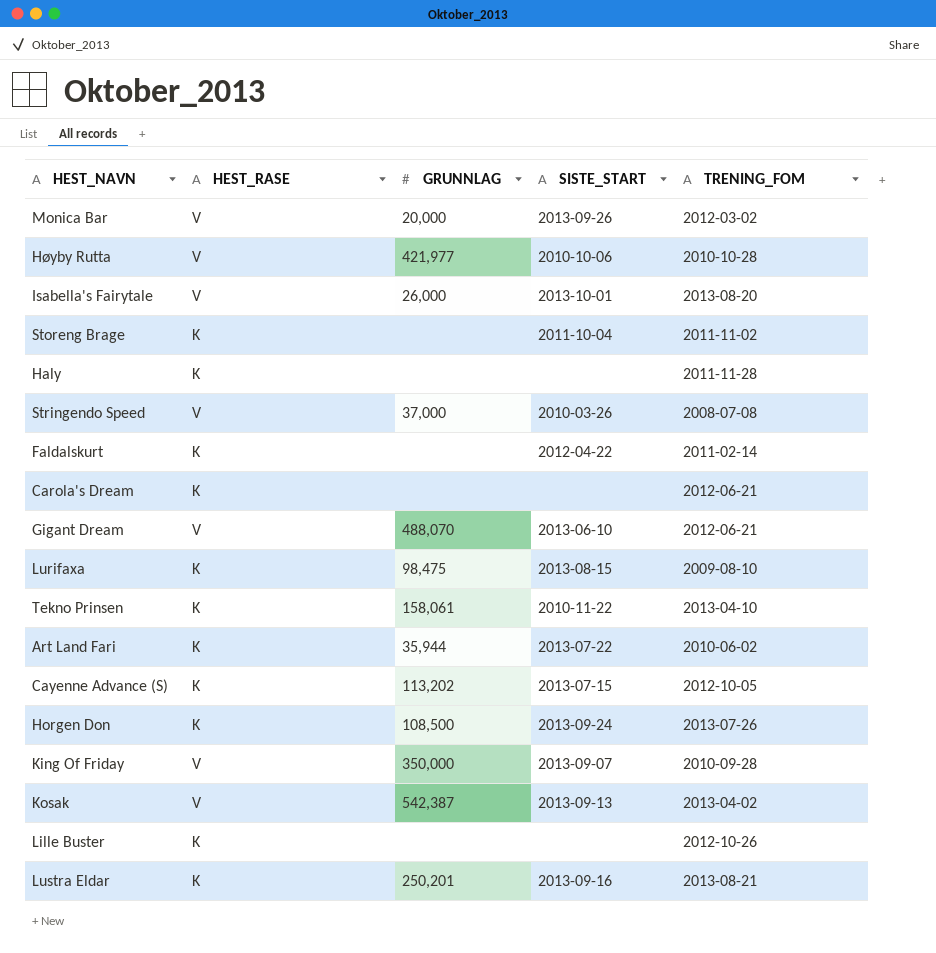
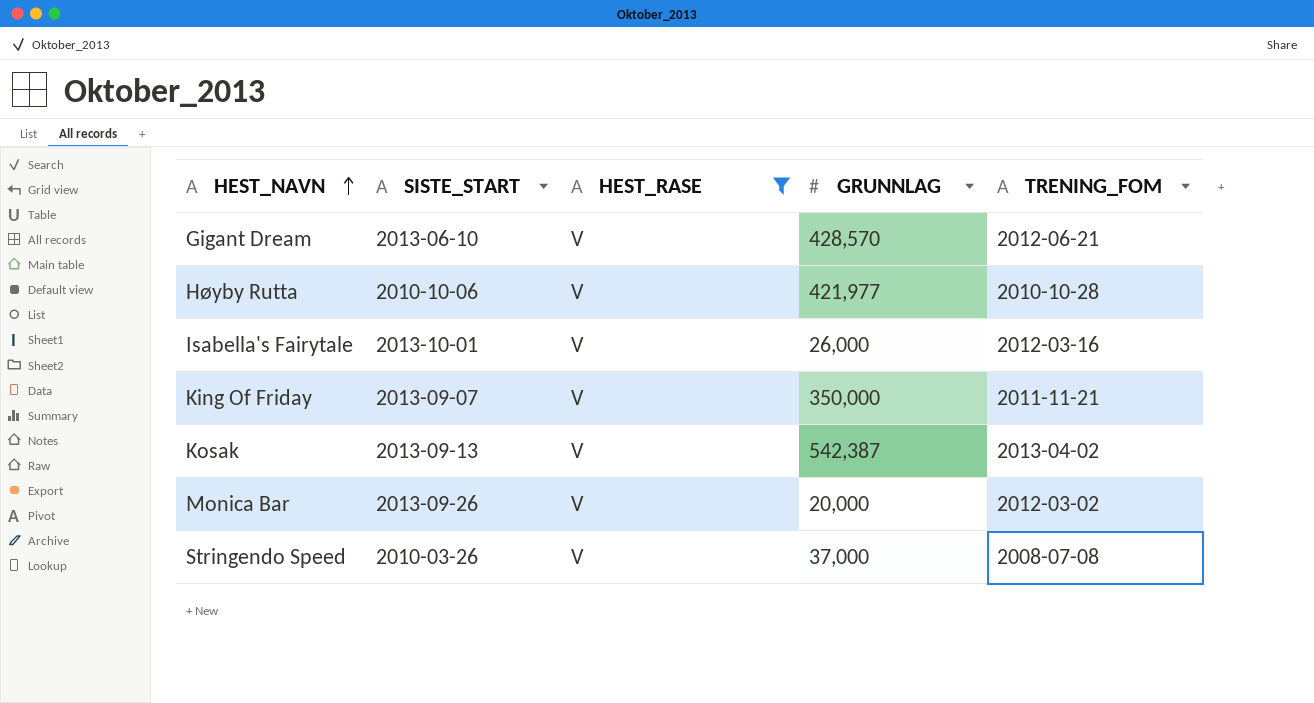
filter: none -> HEST_RASE = V
row order: none -> HEST_NAVN ascending
column SISTE_START | position: 4 -> 2
Gigant Dream | GRUNNLAG: 488,070 -> 428,570
Isabella's Fairytale | TRENING_FOM: 2013-08-20 -> 2012-03-16
King Of Friday | TRENING_FOM: 2010-09-28 -> 2011-11-21

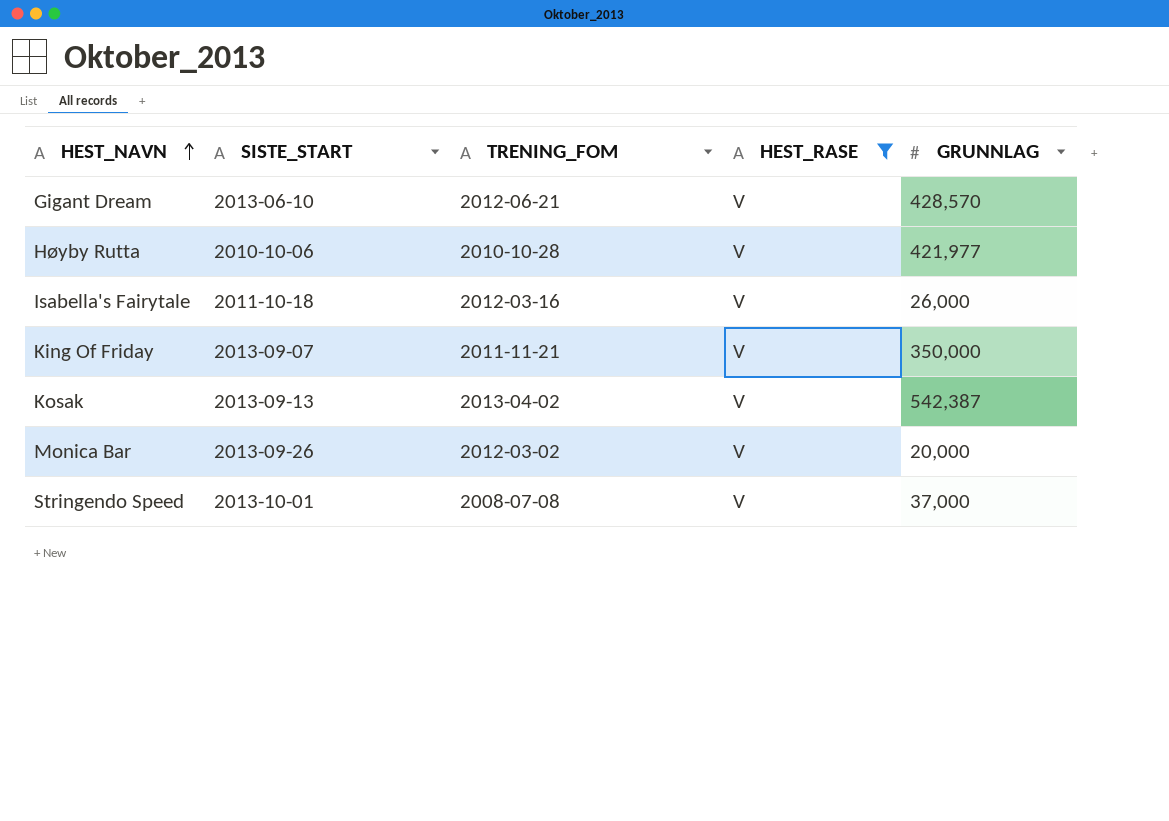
column TRENING_FOM | position: 5 -> 3
Isabella's Fairytale | SISTE_START: 2013-10-01 -> 2011-10-18
Stringendo Speed | SISTE_START: 2010-03-26 -> 2013-10-01

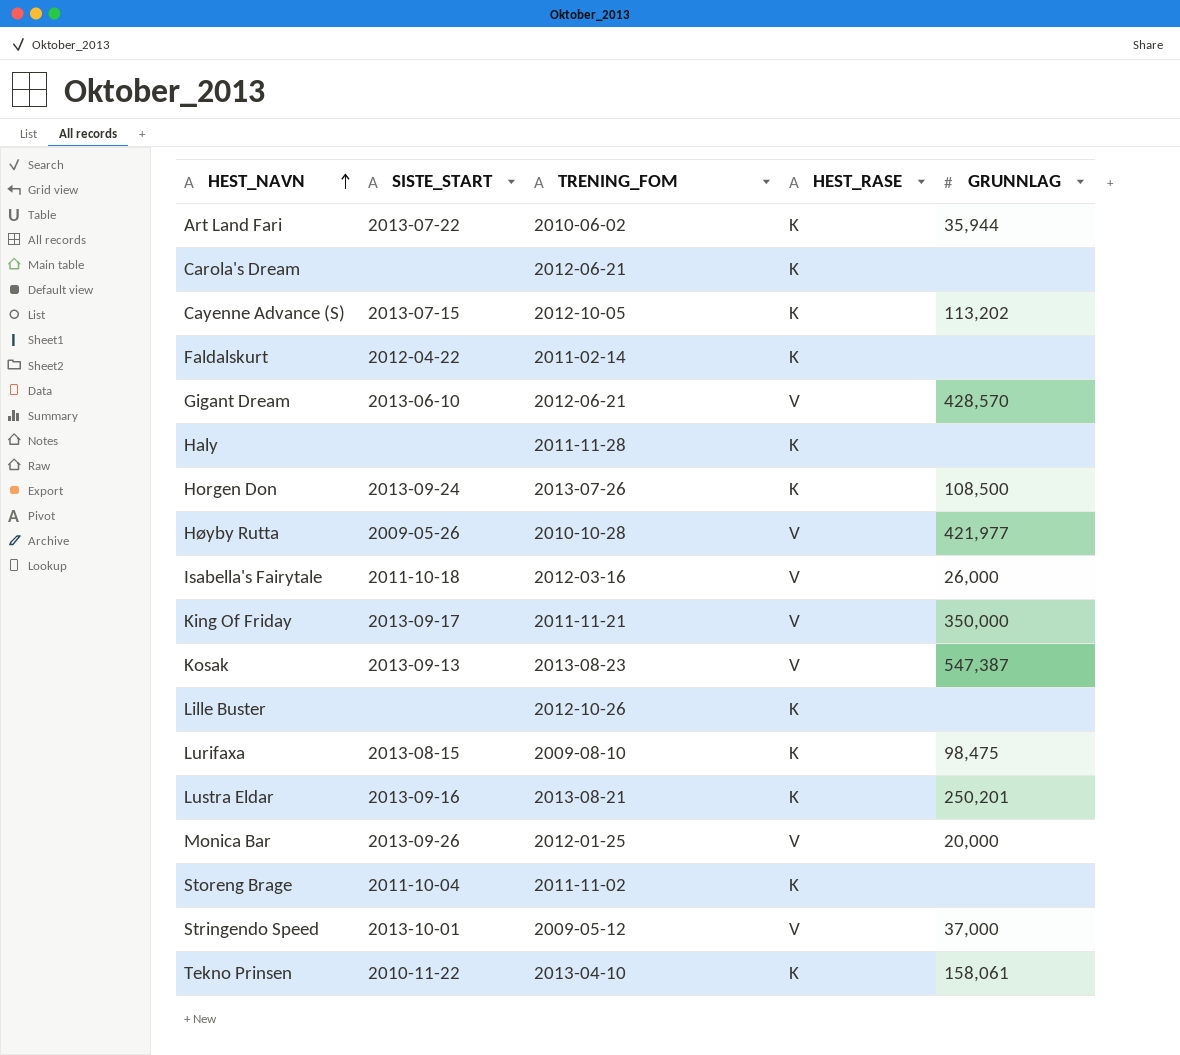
filter: HEST_RASE = V -> none
Høyby Rutta | SISTE_START: 2010-10-06 -> 2009-05-26
King Of Friday | SISTE_START: 2013-09-07 -> 2013-09-17
Kosak | TRENING_FOM: 2013-04-02 -> 2013-08-23
Kosak | GRUNNLAG: 542,387 -> 547,387
Monica Bar | TRENING_FOM: 2012-03-02 -> 2012-01-25
Stringendo Speed | TRENING_FOM: 2008-07-08 -> 2009-05-12

